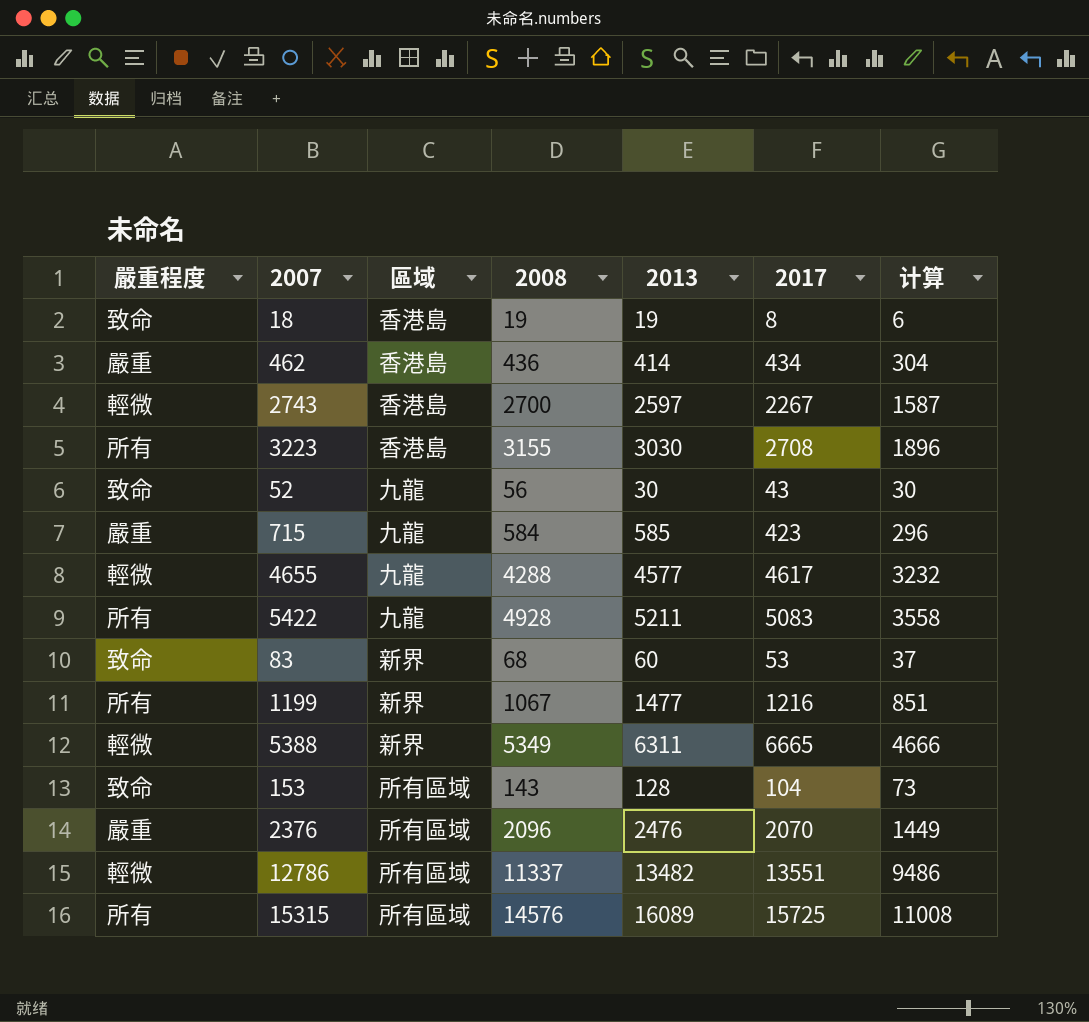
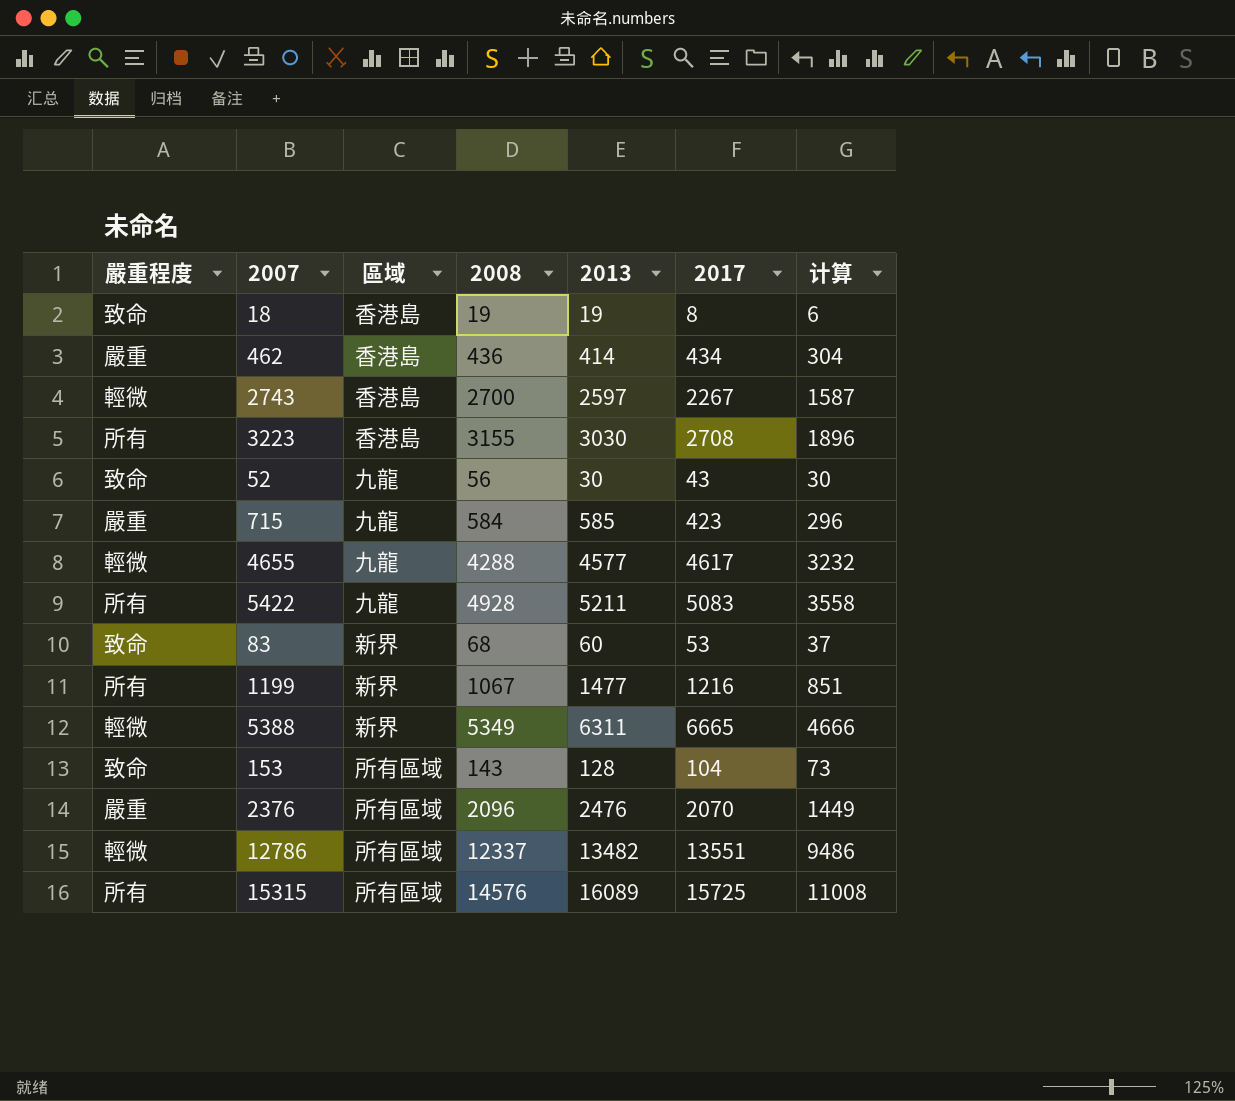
12786 | 2008: 11337 -> 12337

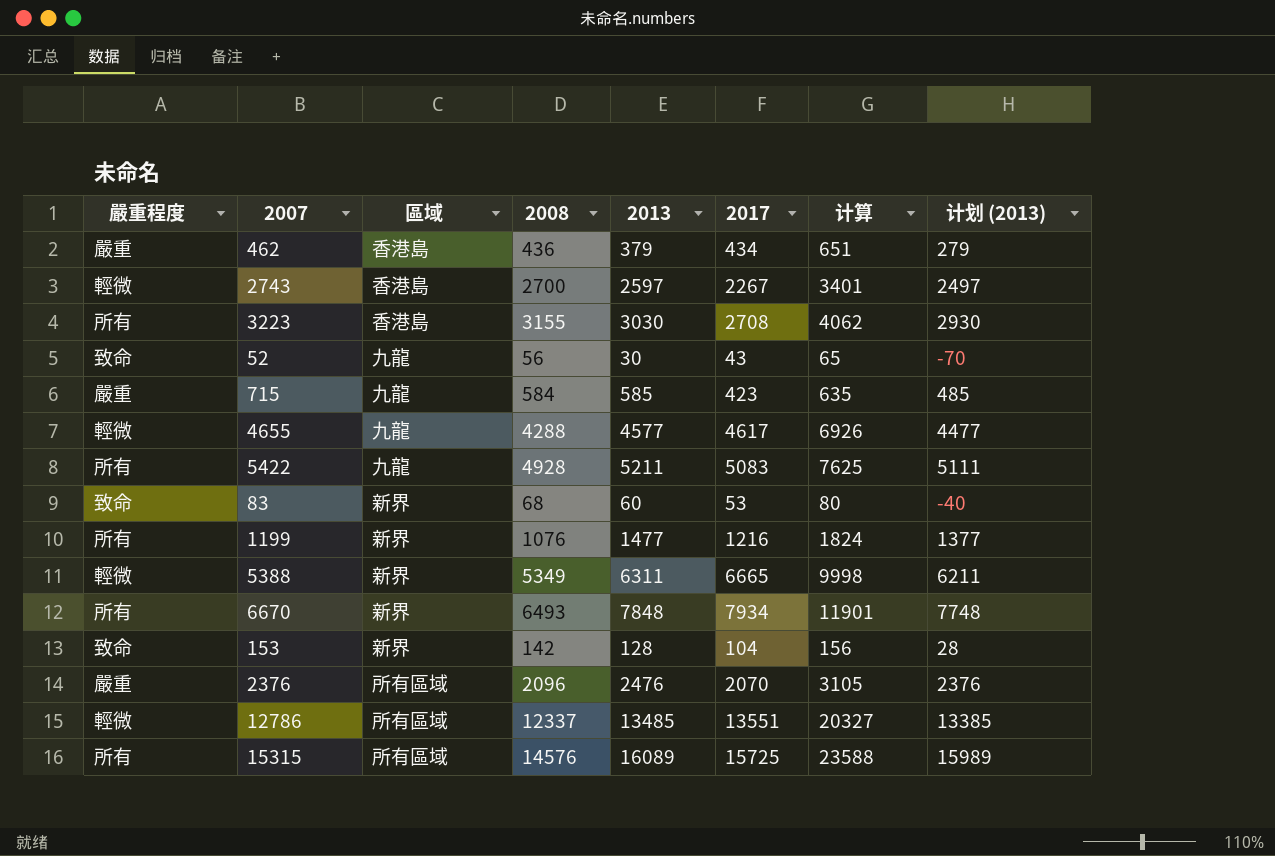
column 计算 | formula: [2017] * 0.7 -> [2017] * 1.5
column 计划 (2013) | formula: none -> [2013] - 100
row 18: 致命 | 香港島 | 19 | 19 | 8 | 6 -> none
462 | 2013: 414 -> 379
1199 | 2008: 1067 -> 1076
row 6670: none -> 所有 | 新界 | 6493 | 7848 | 7934 | 11901 | 7748
153 | 區域: 所有區域 -> 新界
153 | 2008: 143 -> 142
12786 | 2013: 13482 -> 13485

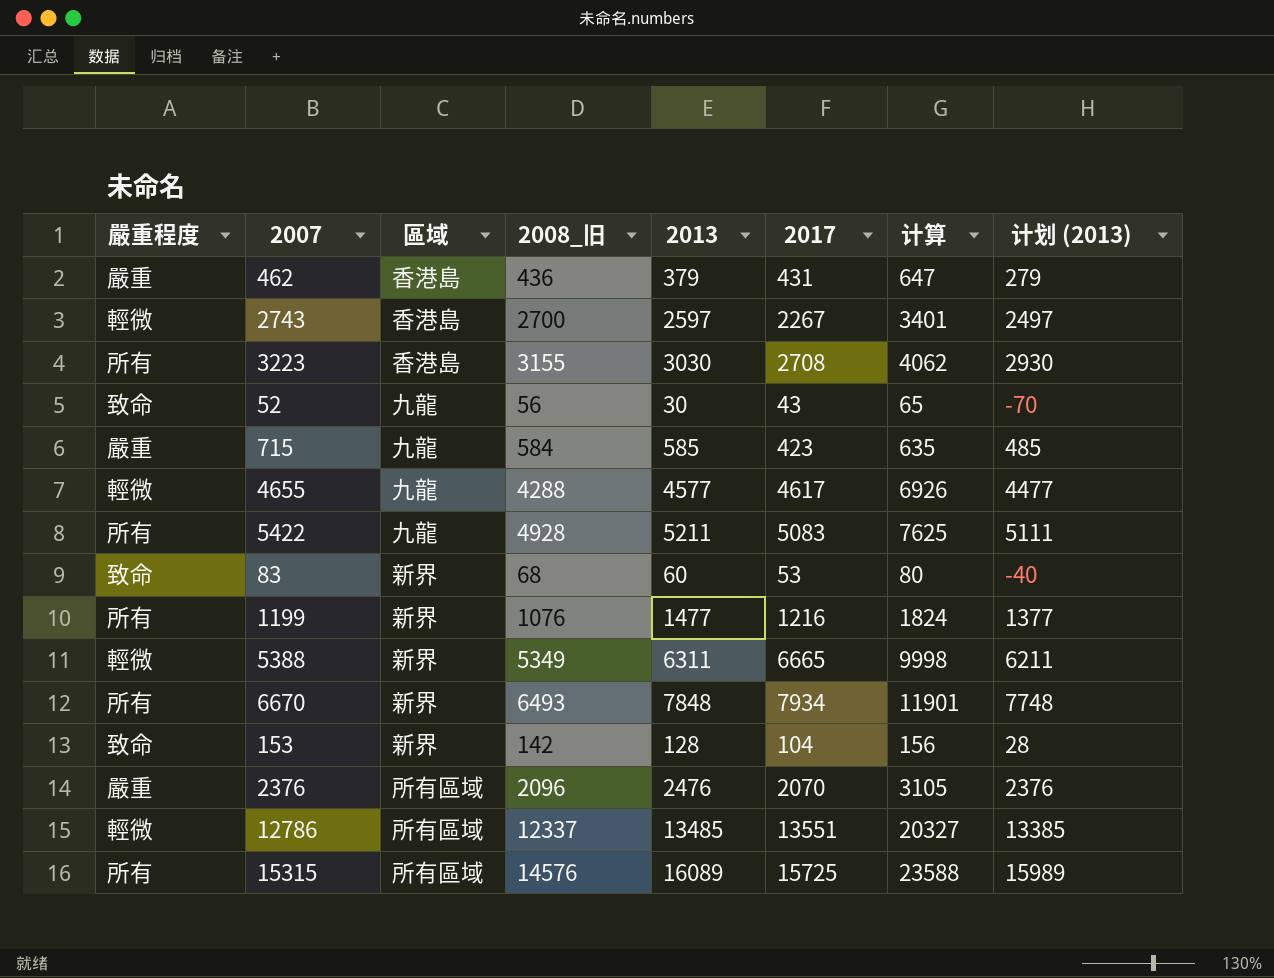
column name: 2008 -> 2008_旧
462 | 2017: 434 -> 431
462 | 计算: 651 -> 647

